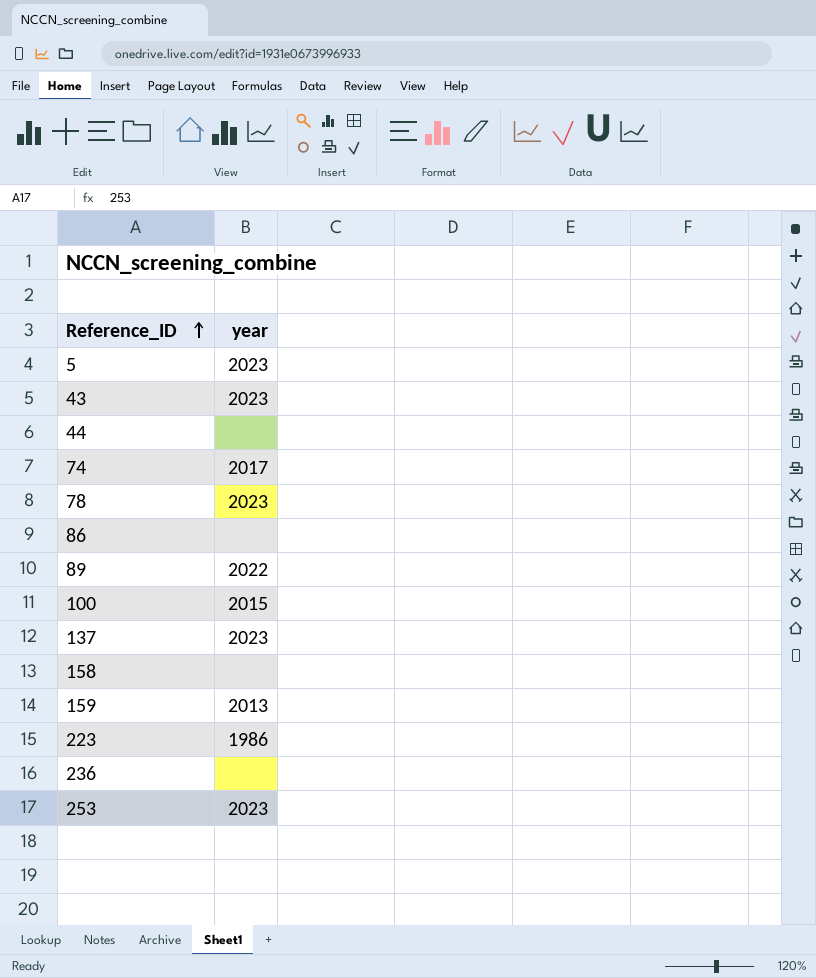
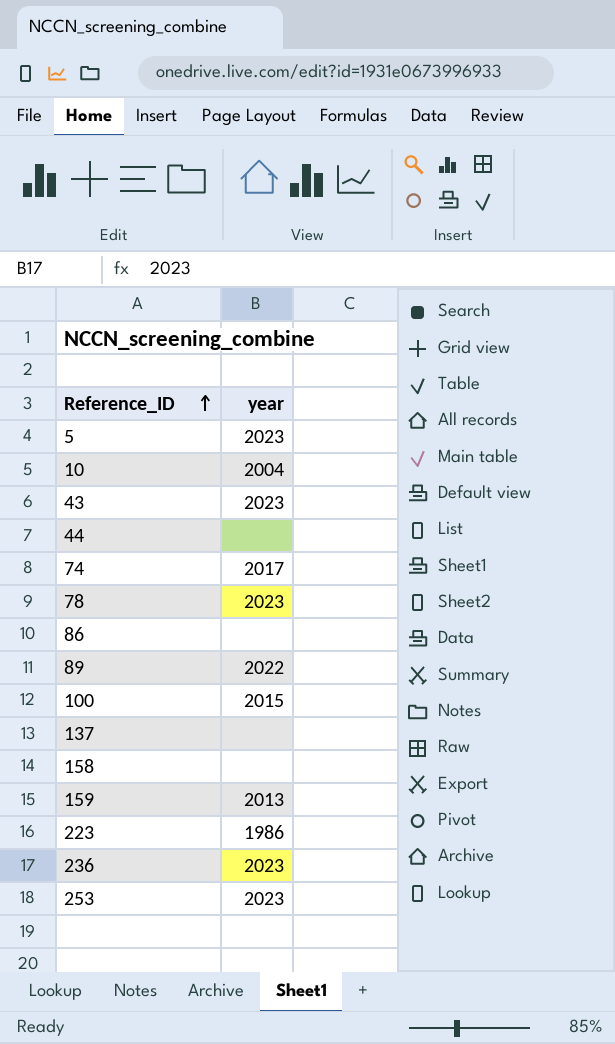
row 10: none -> 2004
137 | year: 2023 -> none
236 | year: none -> 2023

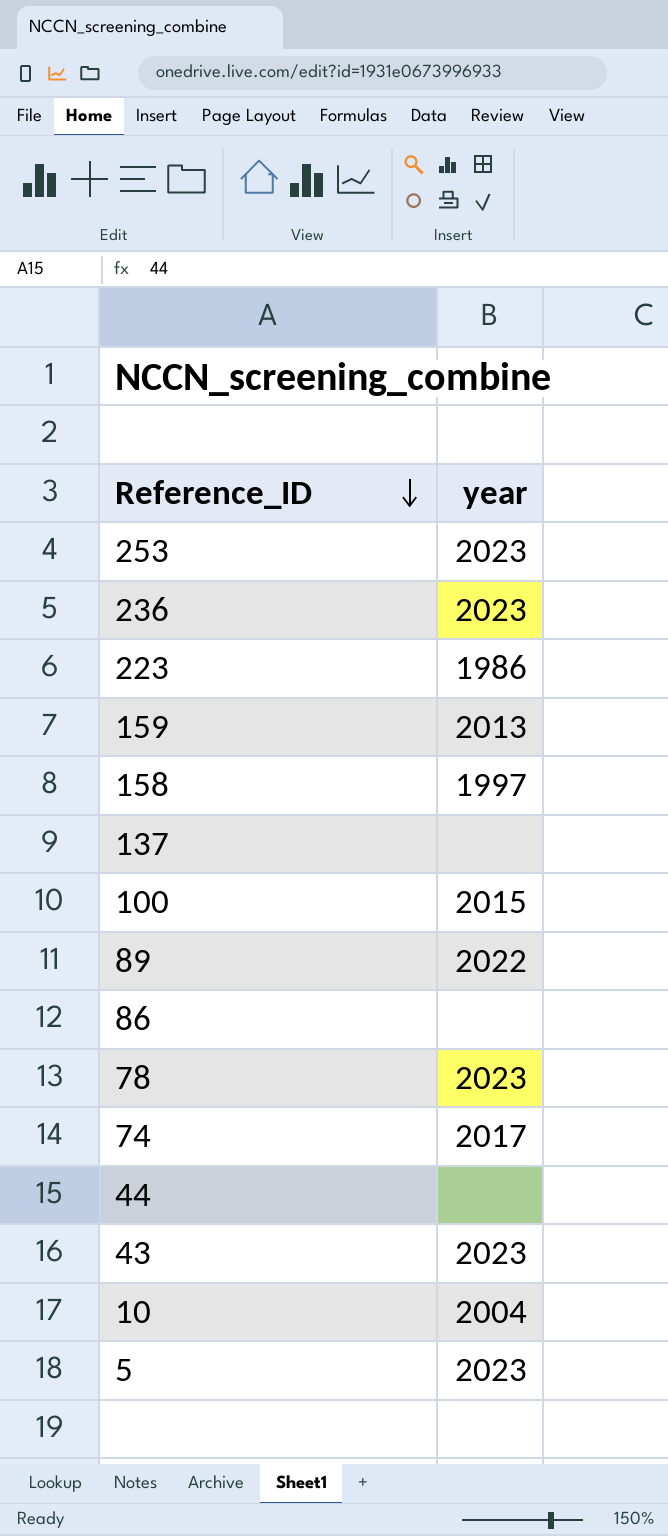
row order: Reference_ID ascending -> Reference_ID descending
158 | year: none -> 1997

